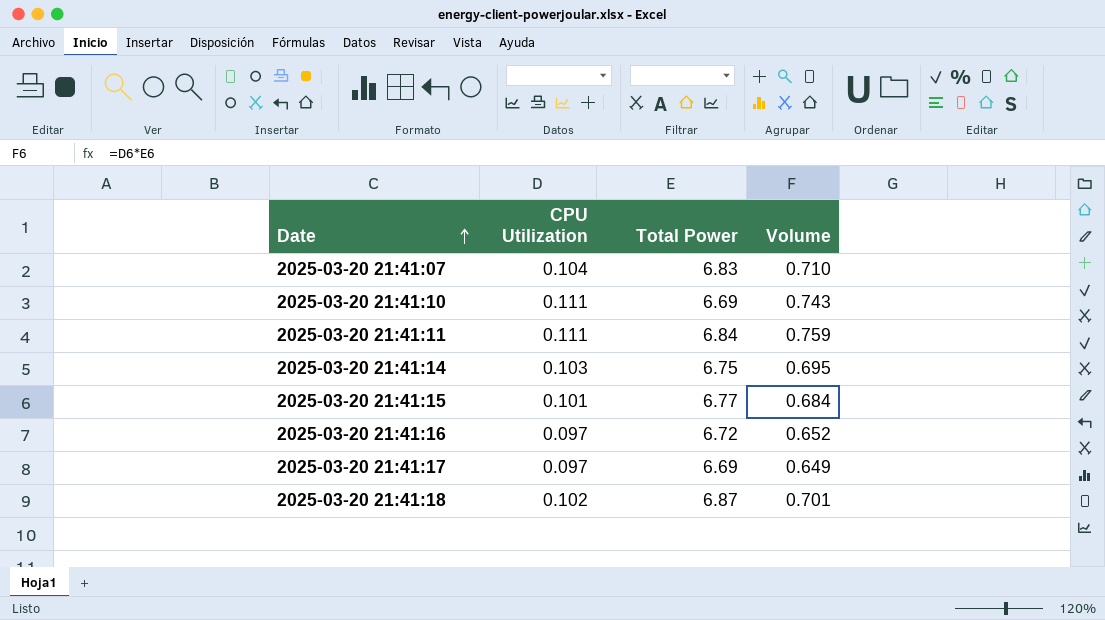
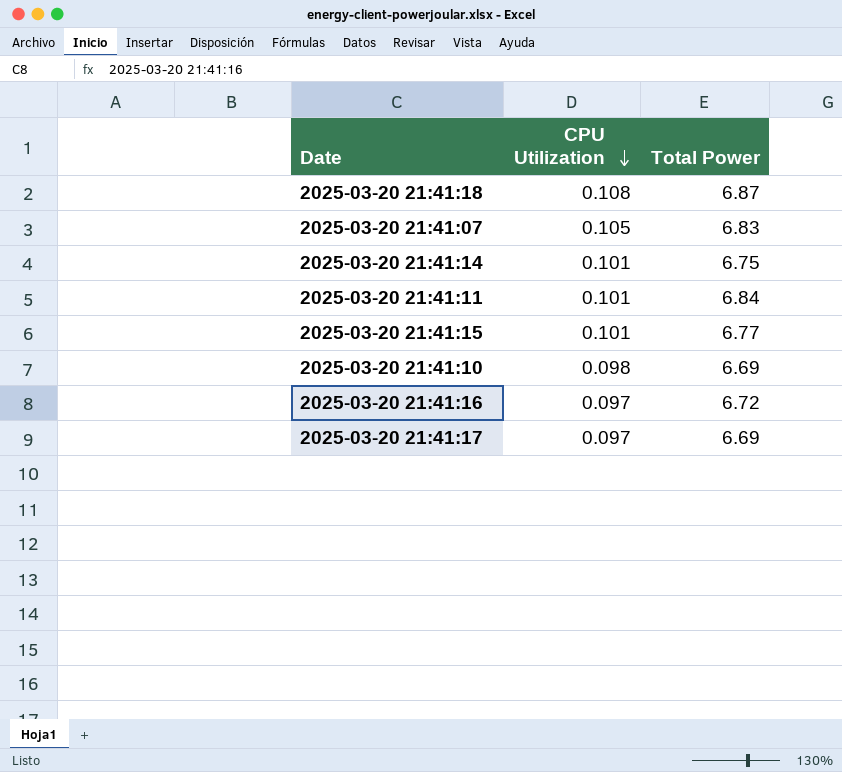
row order: Date ascending -> CPU Utilization descending
column Volume | formula: [CPU Utilization] * [Total Power] -> none
2025-03-20 21:41:18 | CPU Utilization: 0.102 -> 0.108
2025-03-20 21:41:07 | CPU Utilization: 0.104 -> 0.105
2025-03-20 21:41:14 | CPU Utilization: 0.103 -> 0.101
2025-03-20 21:41:11 | CPU Utilization: 0.111 -> 0.101
2025-03-20 21:41:10 | CPU Utilization: 0.111 -> 0.098

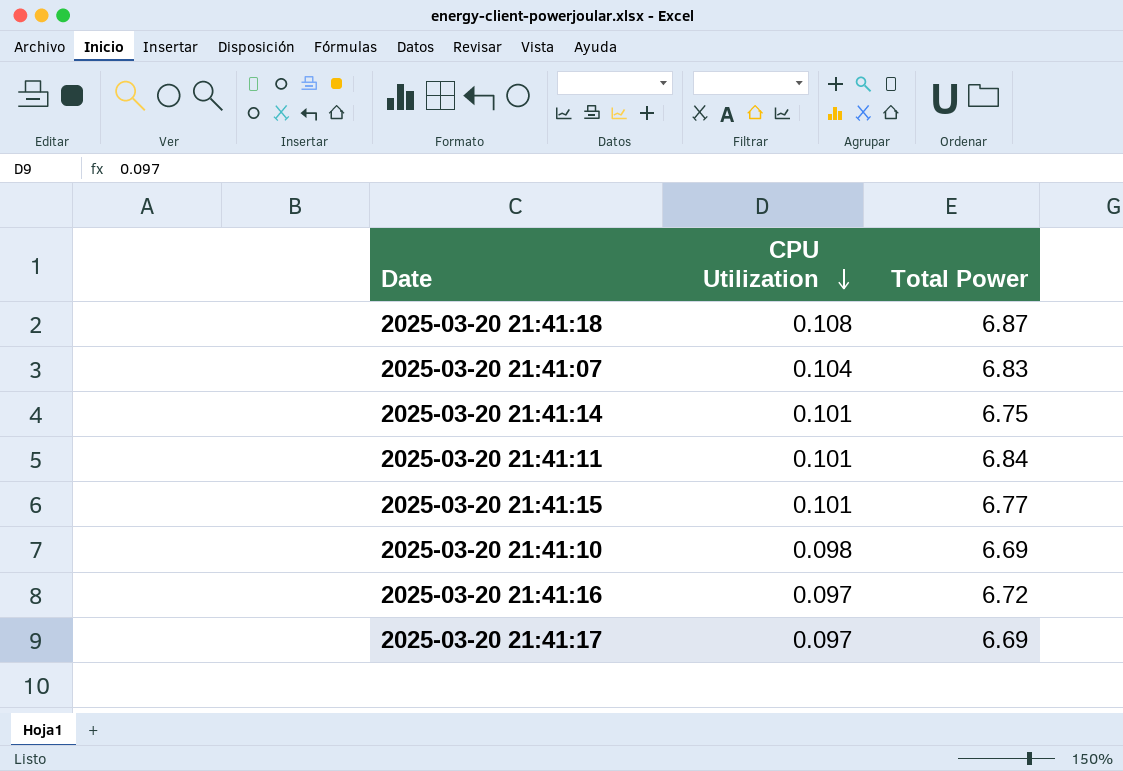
2025-03-20 21:41:07 | CPU Utilization: 0.105 -> 0.104

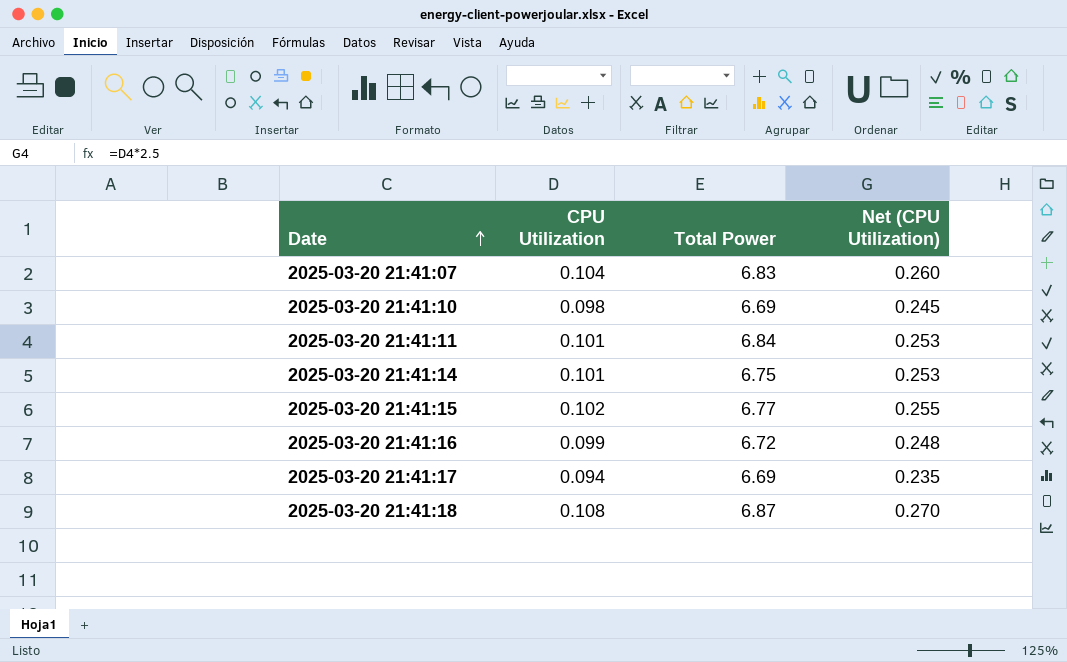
row order: CPU Utilization descending -> Date ascending
column Net (CPU Utilization) | formula: none -> [CPU Utilization] * 2.5
2025-03-20 21:41:15 | CPU Utilization: 0.101 -> 0.102
2025-03-20 21:41:16 | CPU Utilization: 0.097 -> 0.099
2025-03-20 21:41:17 | CPU Utilization: 0.097 -> 0.094

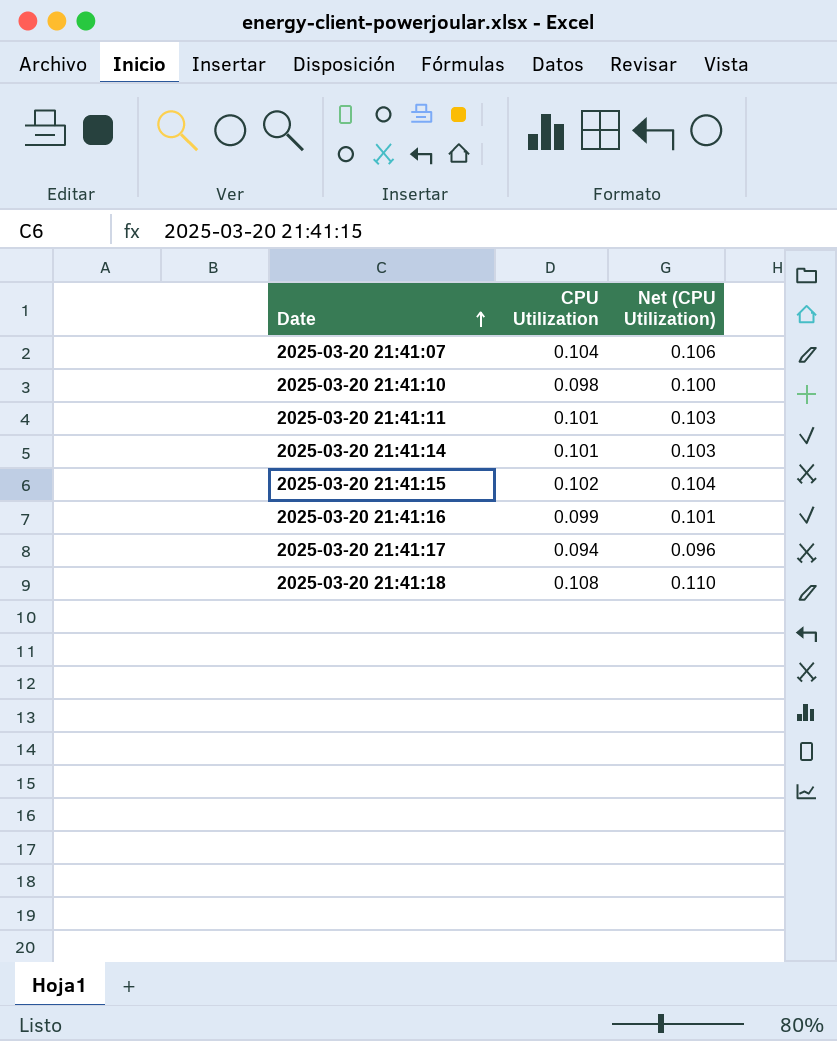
column Total Power | position: 3 -> none
column Net (CPU Utilization) | formula: [CPU Utilization] * 2.5 -> [CPU Utilization] * 1.02

